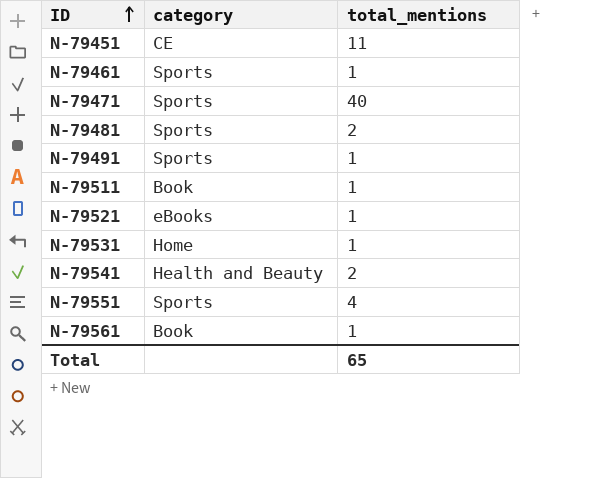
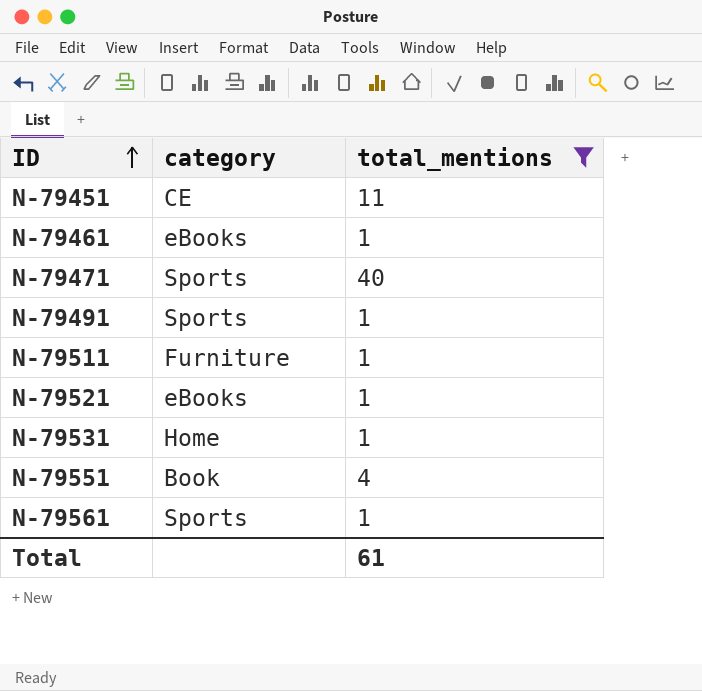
filter: none -> total_mentions != 2
N-79461 | category: Sports -> eBooks
N-79511 | category: Book -> Furniture
N-79551 | category: Sports -> Book
N-79561 | category: Book -> Sports
Total | total_mentions: 65 -> 61

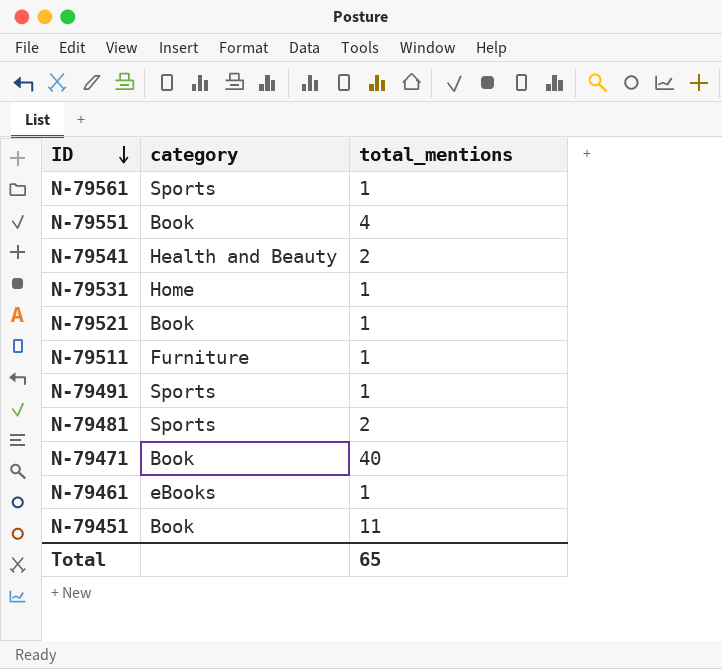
filter: total_mentions != 2 -> none
row order: ID ascending -> ID descending
N-79521 | category: eBooks -> Book
N-79471 | category: Sports -> Book
N-79451 | category: CE -> Book
Total | total_mentions: 61 -> 65

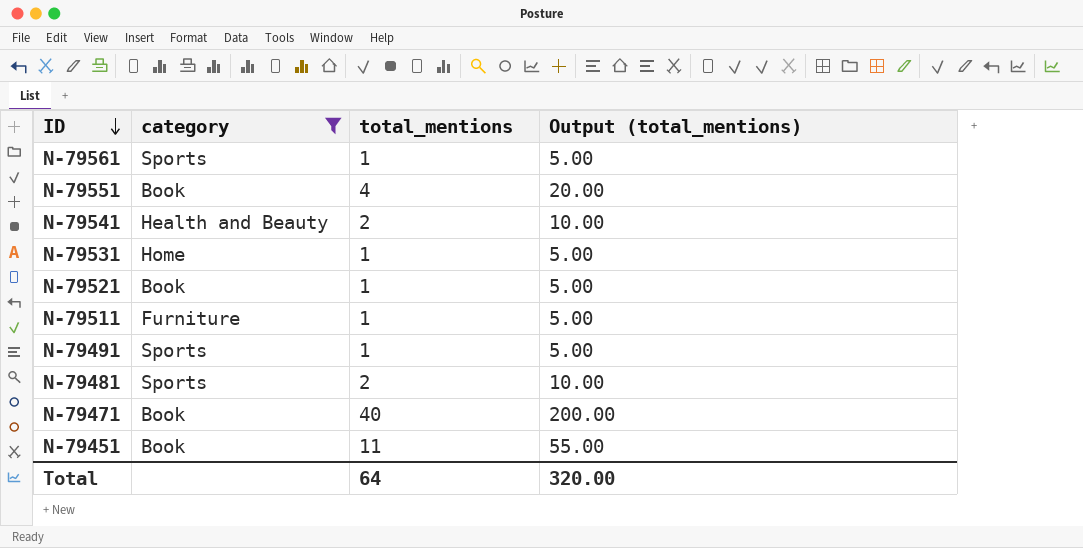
filter: none -> category != eBooks
column Output (total_mentions) | formula: none -> [total_mentions] * 5
Total | total_mentions: 65 -> 64

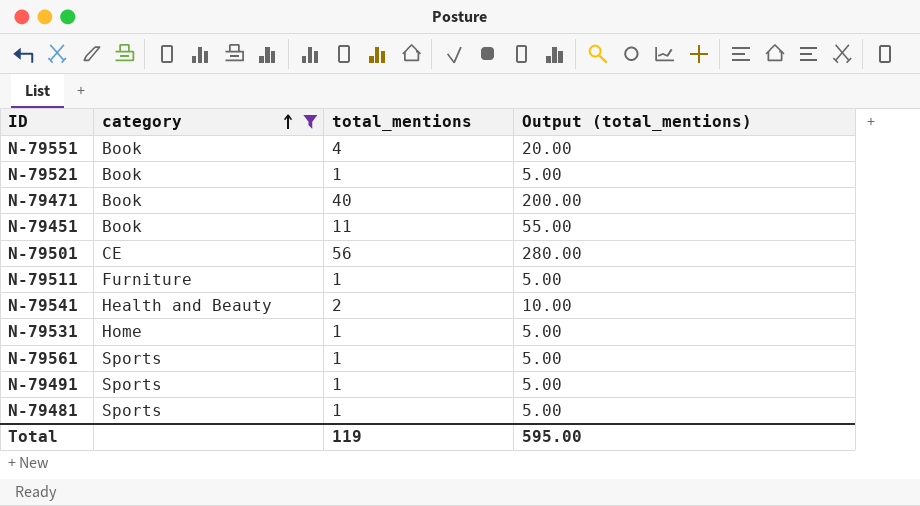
row order: ID descending -> category ascending
row N-79501: none -> CE | 56 | 280.00
N-79481 | total_mentions: 2 -> 1
N-79481 | Output (total_mentions): 10.00 -> 5.00
Total | total_mentions: 64 -> 119
Total | Output (total_mentions): 320.00 -> 595.00

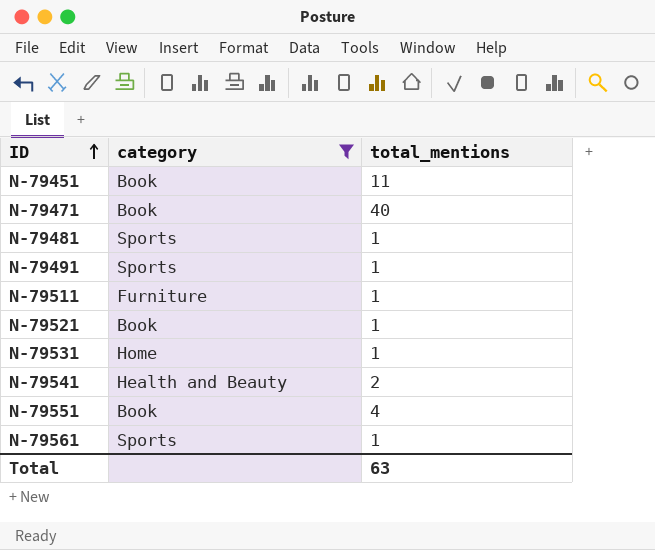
row order: category ascending -> ID ascending
column Output (total_mentions) | formula: [total_mentions] * 5 -> none
row N-79501: CE | 56 | 280.00 -> none
Total | total_mentions: 119 -> 63

